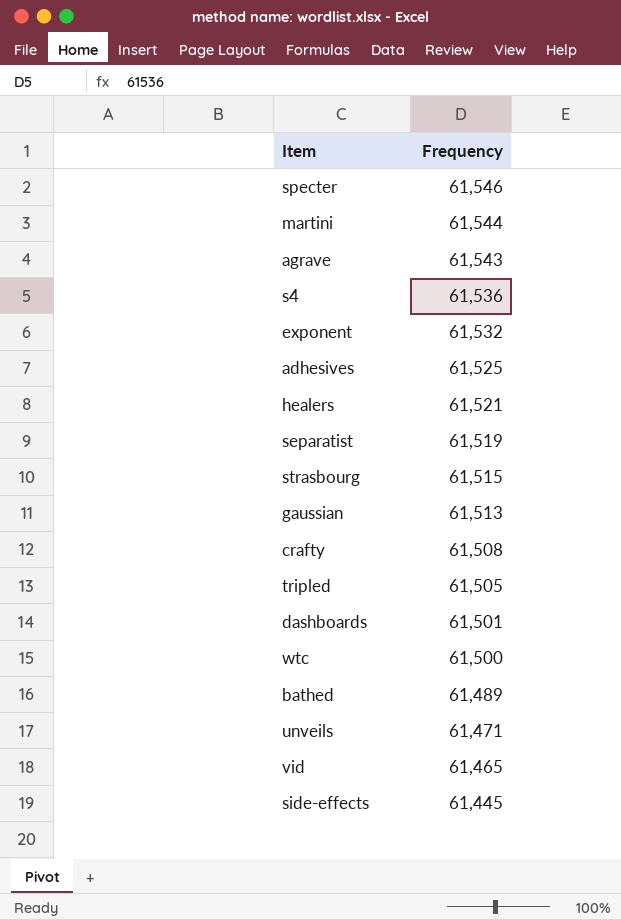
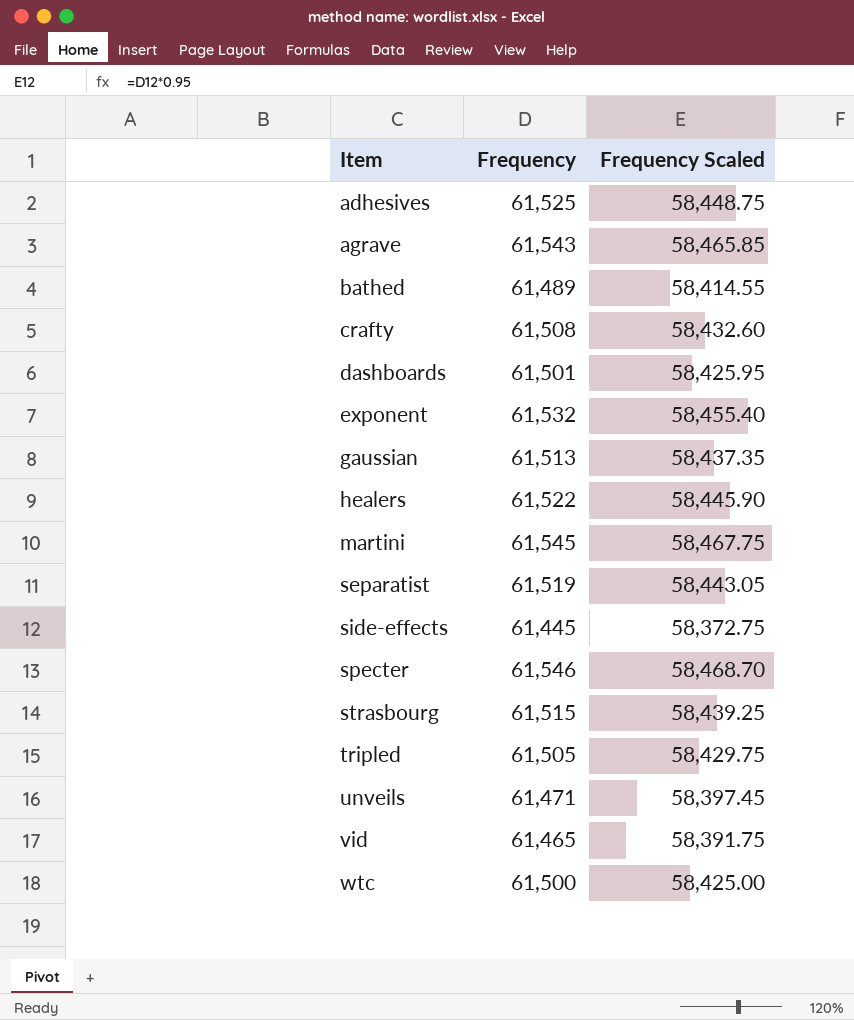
row order: Frequency descending -> Item ascending
column Frequency Scaled | formula: none -> [Frequency] * 0.95
row s4: 61,536 -> none
healers | Frequency: 61,521 -> 61,522
martini | Frequency: 61,544 -> 61,545

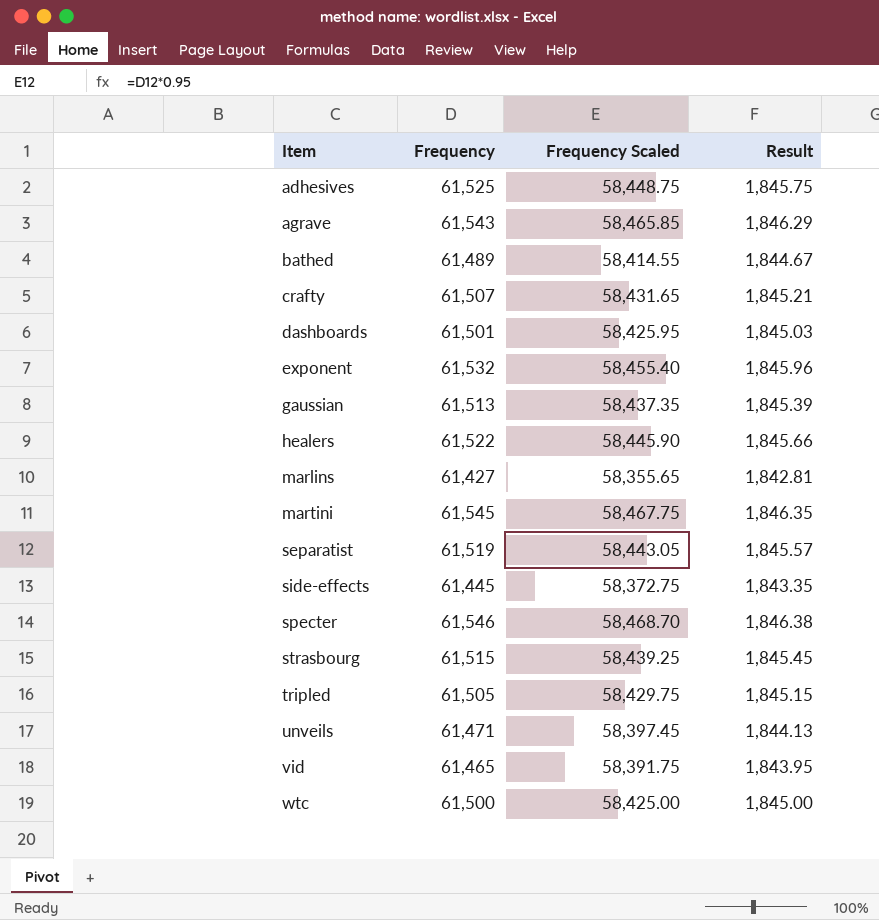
column Result | formula: none -> [Frequency] * 0.03
crafty | Frequency: 61,508 -> 61,507
crafty | Frequency Scaled: 58,432.60 -> 58,431.65
row marlins: none -> 61,427 | 58,355.65 | 1,842.81

